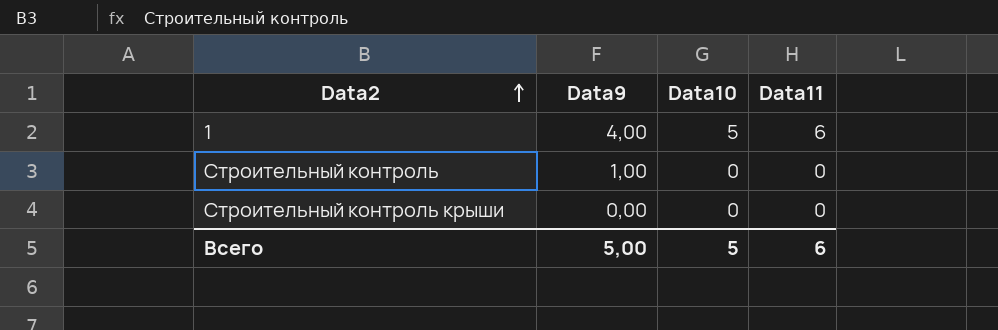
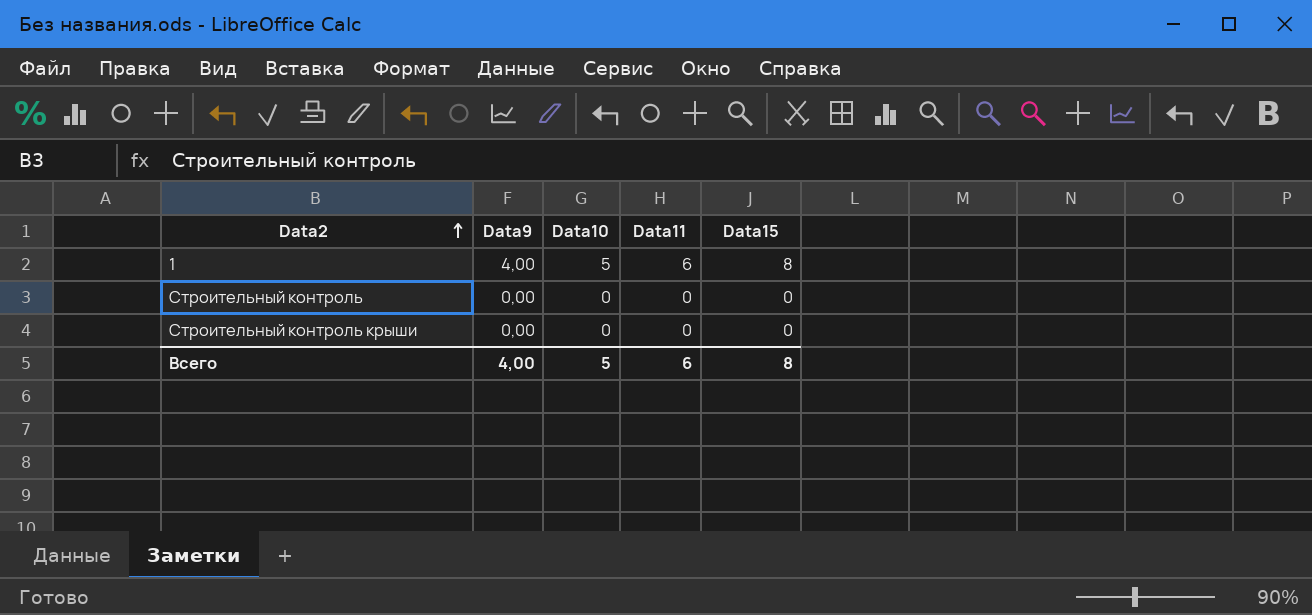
column Data15 | position: none -> 5
Строительный контроль | Data9: 1,00 -> 0,00
Всего | Data9: 5,00 -> 4,00

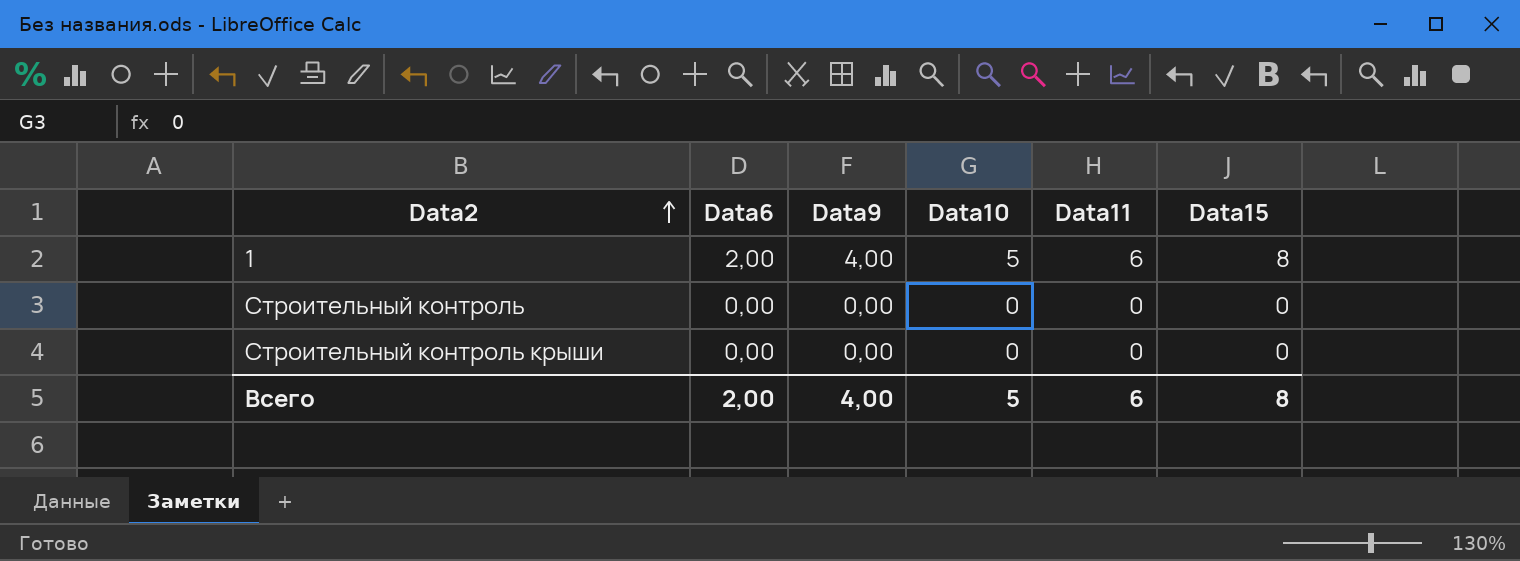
column Data6 | position: none -> 2

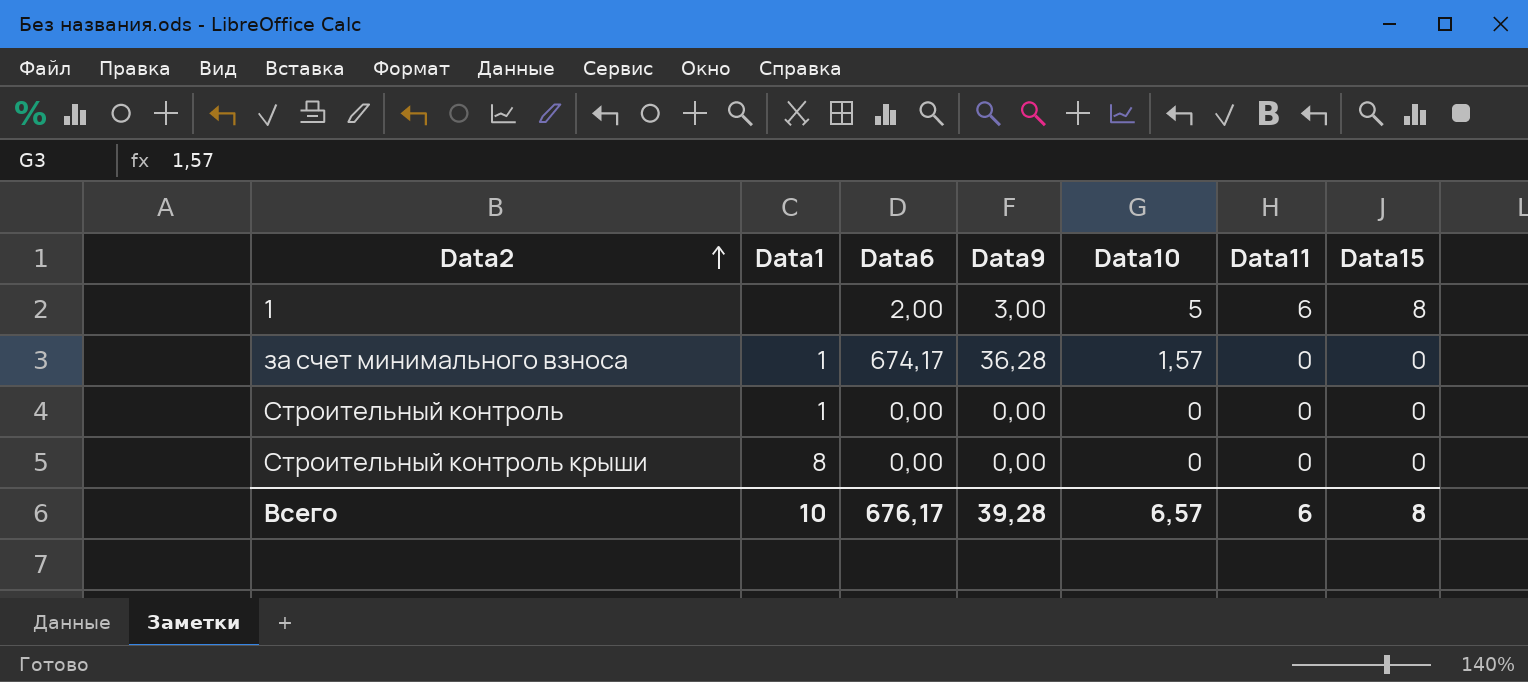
column Data1 | position: none -> 2
1 | Data9: 4,00 -> 3,00
row за счет минимального взноса: none -> 1 | 674,17 | 36,28 | 1,57 | 0 | 0
Всего | Data6: 2,00 -> 676,17
Всего | Data9: 4,00 -> 39,28
Всего | Data10: 5 -> 6,57

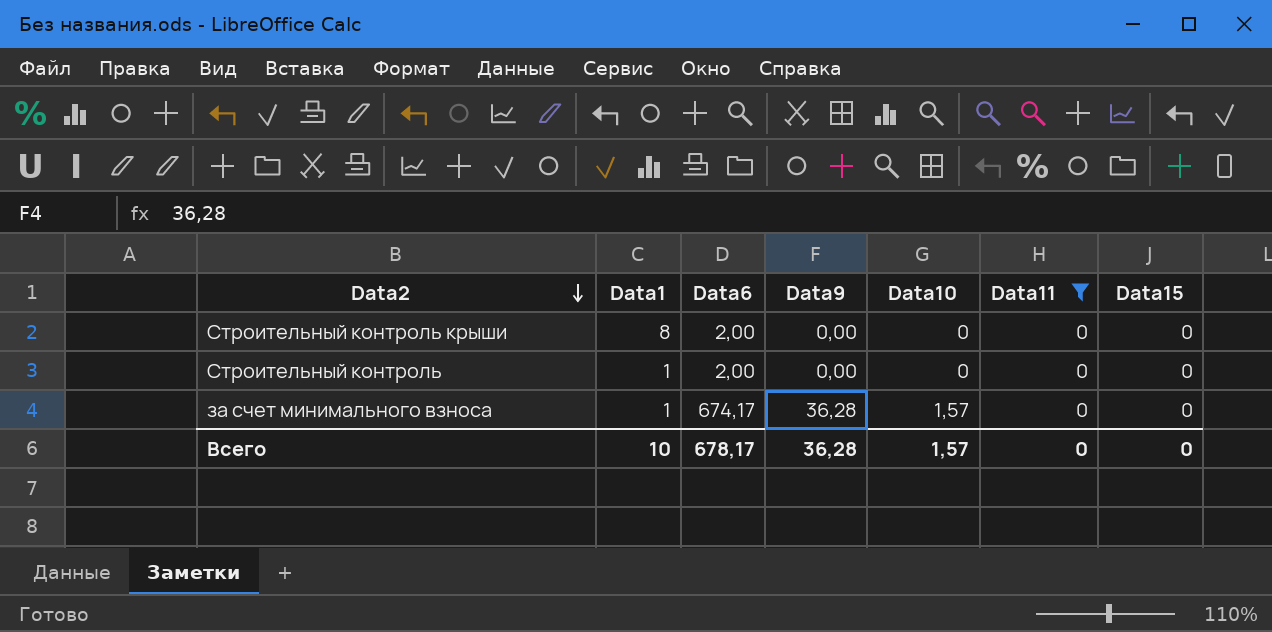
filter: none -> Data11 = 0
row order: Data2 ascending -> Data2 descending
Строительный контроль крыши | Data6: 0,00 -> 2,00
Строительный контроль | Data6: 0,00 -> 2,00
Всего | Data6: 676,17 -> 678,17
Всего | Data9: 39,28 -> 36,28
Всего | Data10: 6,57 -> 1,57
Всего | Data11: 6 -> 0
Всего | Data15: 8 -> 0

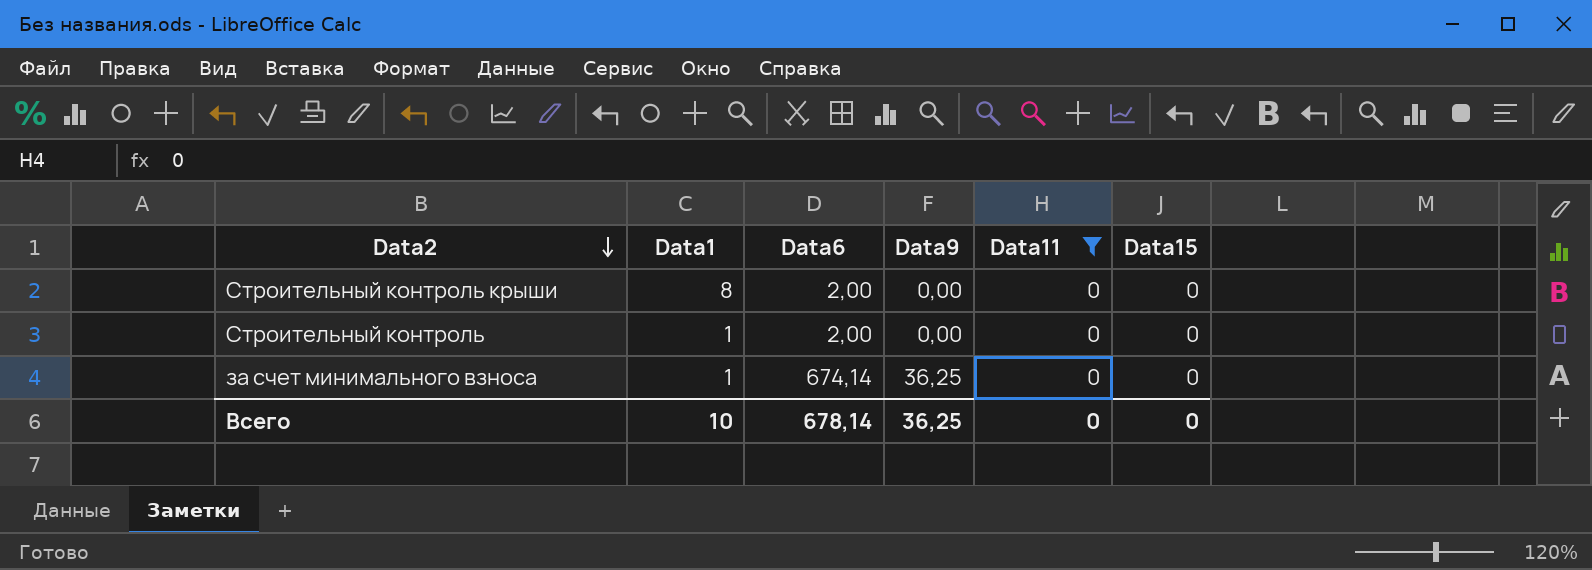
column Data10 | position: 5 -> none
за счет минимального взноса | Data6: 674,17 -> 674,14
за счет минимального взноса | Data9: 36,28 -> 36,25
Всего | Data6: 678,17 -> 678,14
Всего | Data9: 36,28 -> 36,25

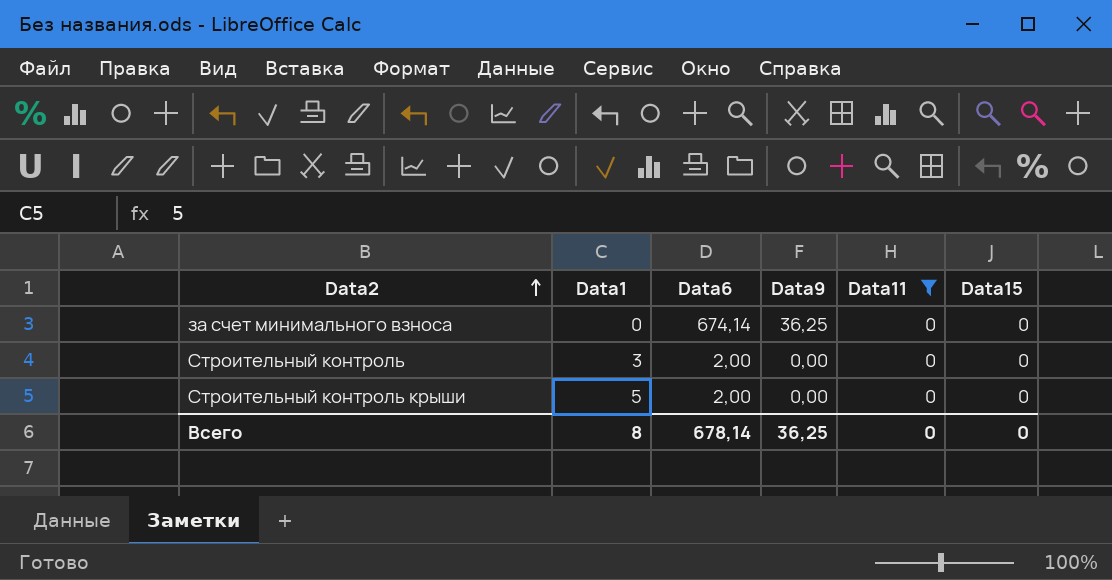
row order: Data2 descending -> Data2 ascending
за счет минимального взноса | Data1: 1 -> 0
Строительный контроль | Data1: 1 -> 3
Строительный контроль крыши | Data1: 8 -> 5
Всего | Data1: 10 -> 8

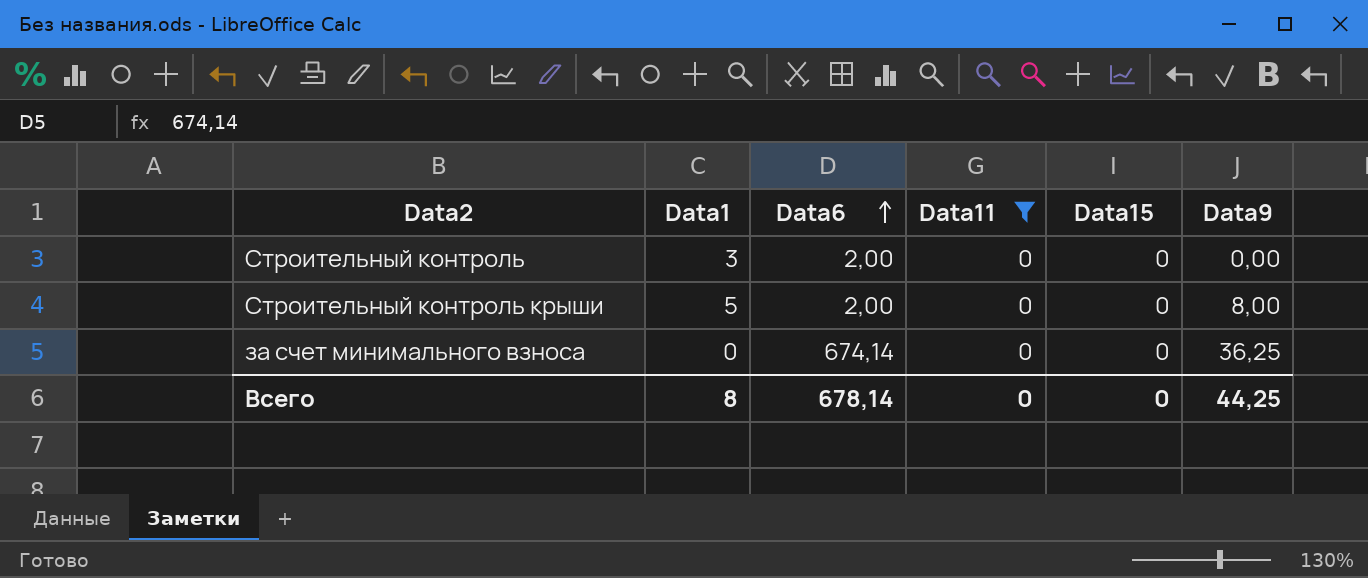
row order: Data2 ascending -> Data6 ascending
column Data9 | position: 4 -> 6
Строительный контроль крыши | Data9: 0,00 -> 8,00
Всего | Data9: 36,25 -> 44,25

